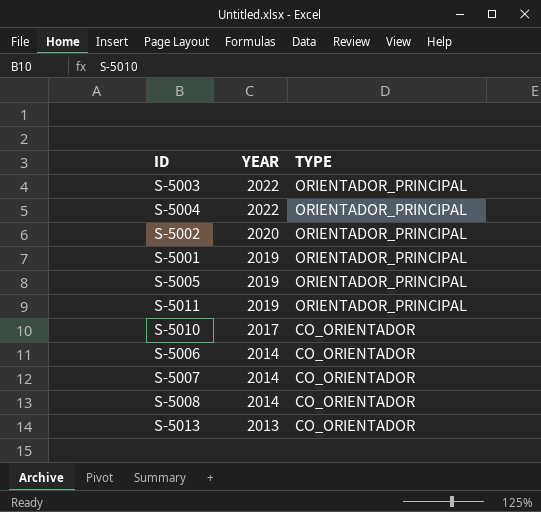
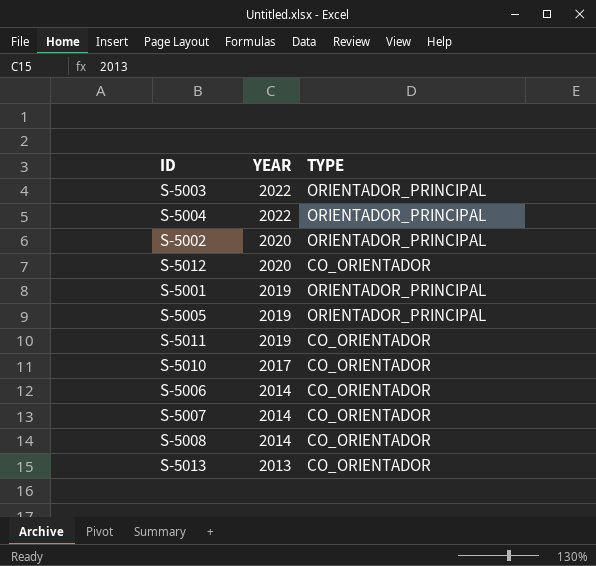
row S-5012: none -> 2020 | CO_ORIENTADOR
S-5011 | TYPE: ORIENTADOR_PRINCIPAL -> CO_ORIENTADOR

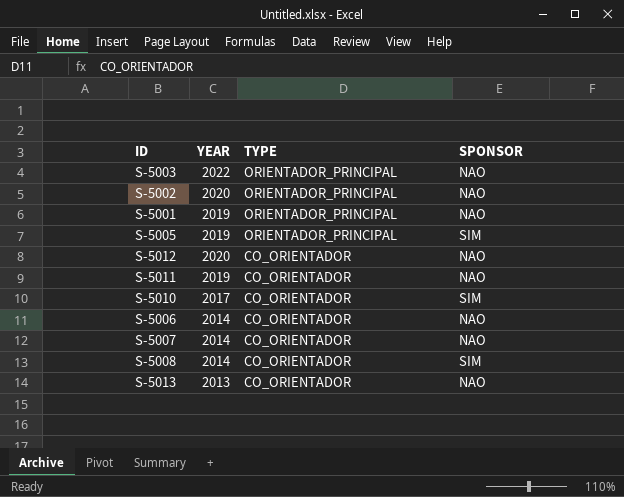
row order: YEAR descending -> TYPE descending
column SPONSOR | position: none -> 4
row S-5004: 2022 | ORIENTADOR_PRINCIPAL -> none

